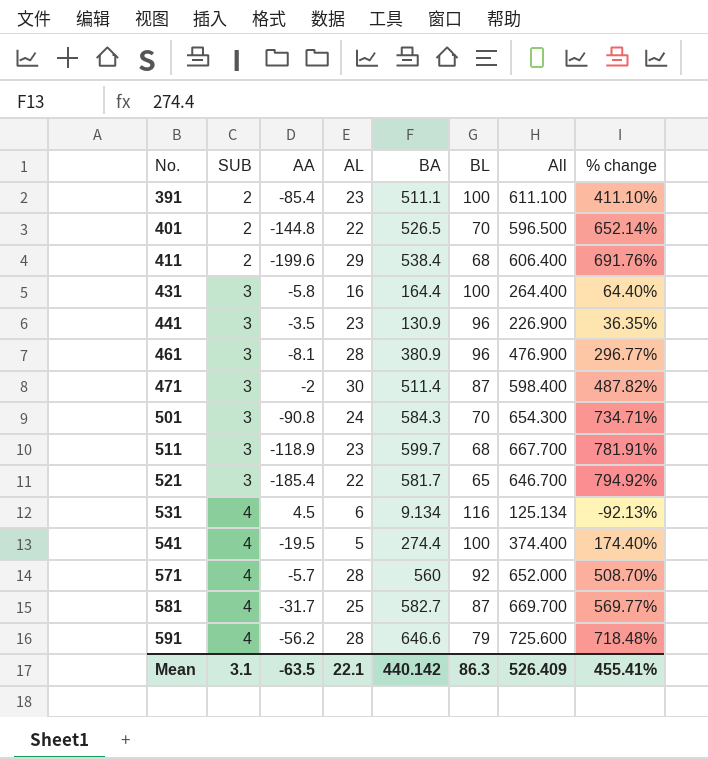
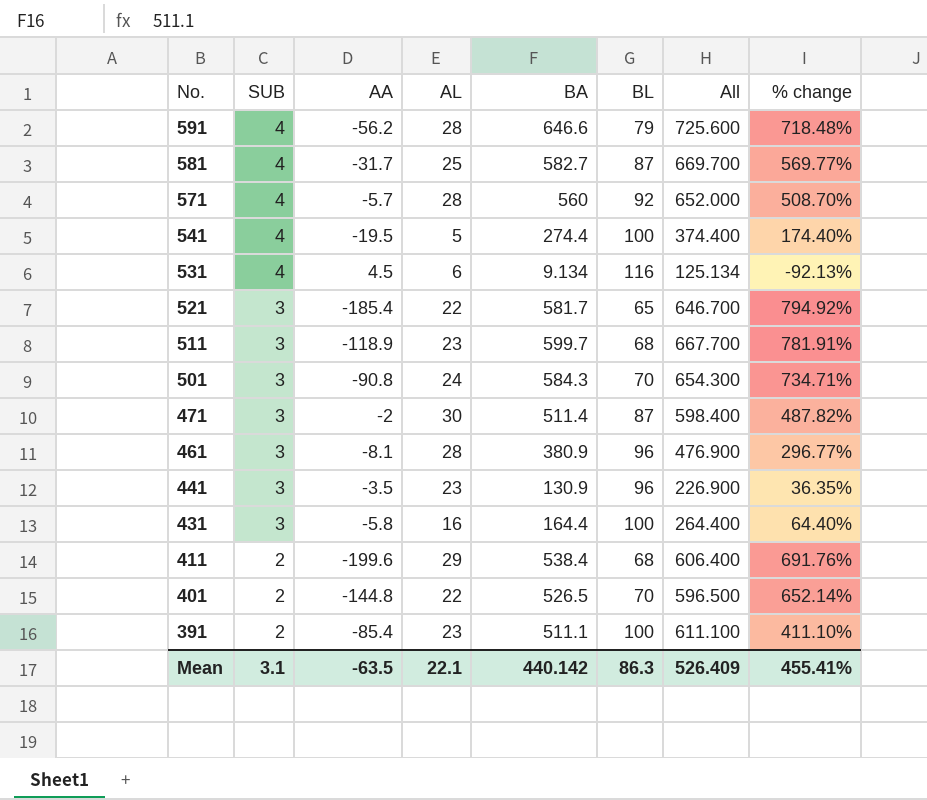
row order: No. ascending -> No. descending

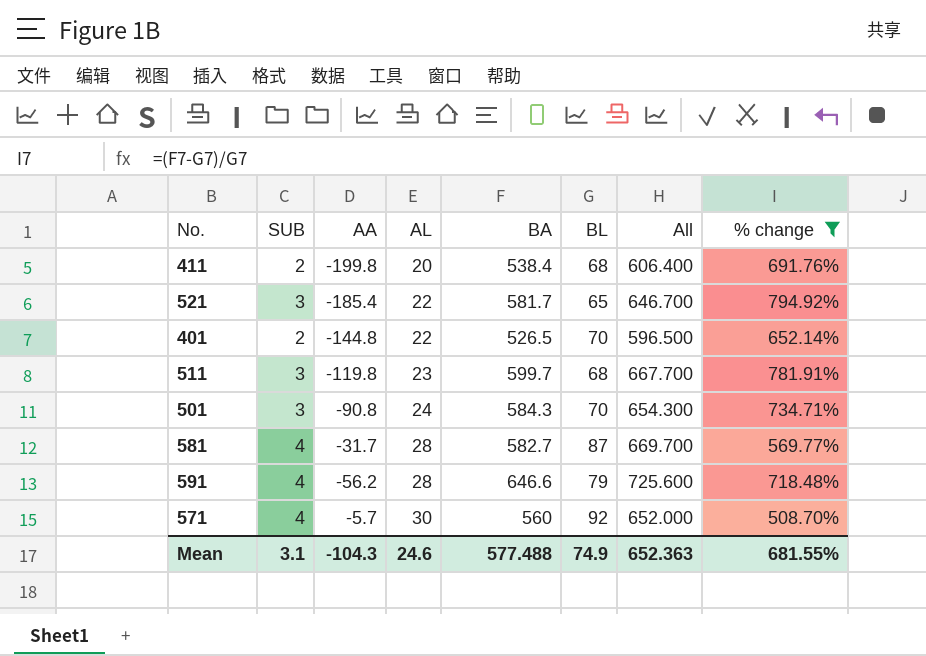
filter: none -> % change >= 508.70%
row order: No. descending -> AL ascending
411 | AA: -199.6 -> -199.8
411 | AL: 29 -> 20
511 | AA: -118.9 -> -119.8
581 | AL: 25 -> 28
571 | AL: 28 -> 30
Mean | AA: -63.5 -> -104.3
Mean | AL: 22.1 -> 24.6
Mean | BA: 440.142 -> 577.488
Mean | BL: 86.3 -> 74.9
Mean | All: 526.409 -> 652.363
Mean | % change: 455.41% -> 681.55%

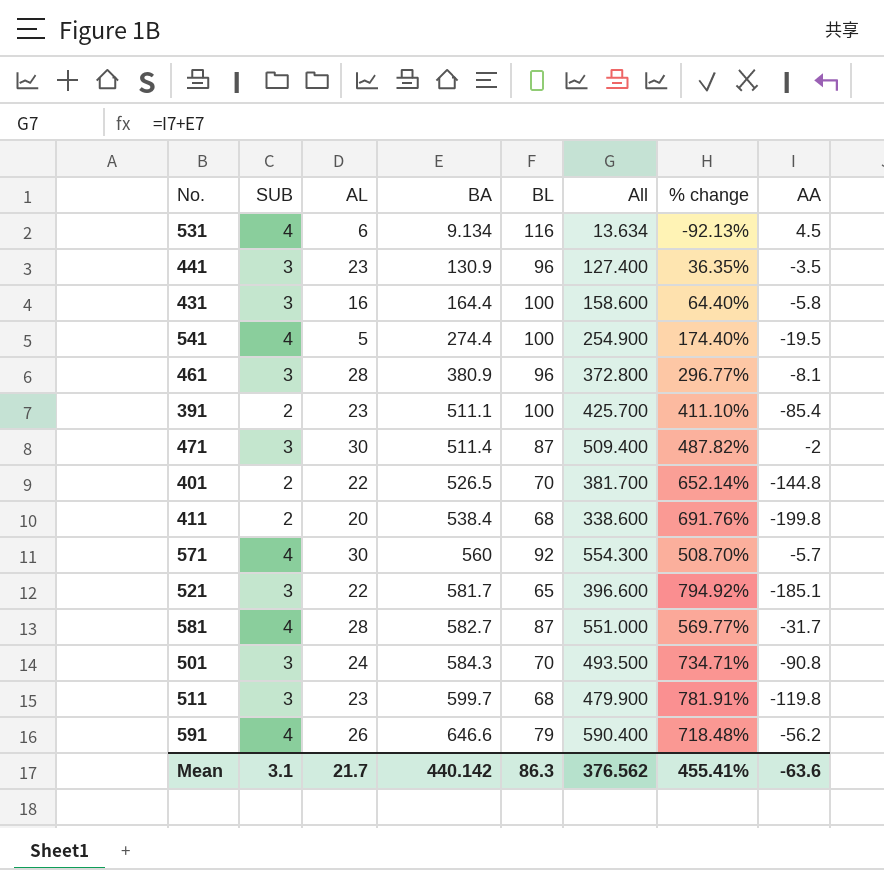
filter: % change >= 508.70% -> none
row order: AL ascending -> BA ascending
column All | formula: [BA] + [BL] -> [BA] + [AA]
column AA | position: 3 -> 8
521 | AA: -185.4 -> -185.1
591 | AL: 28 -> 26
Mean | AL: 24.6 -> 21.7
Mean | BA: 577.488 -> 440.142
Mean | BL: 74.9 -> 86.3
Mean | All: 652.363 -> 376.562
Mean | % change: 681.55% -> 455.41%
Mean | AA: -104.3 -> -63.6

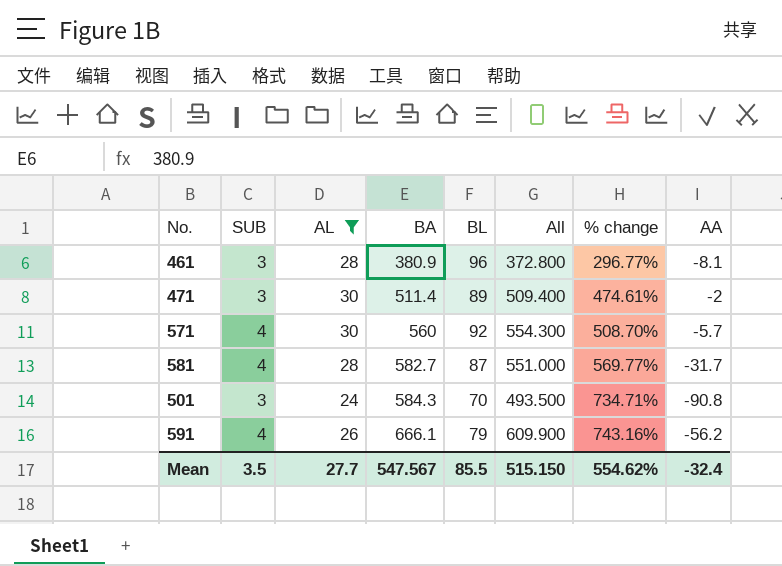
filter: none -> AL >= 24
471 | BL: 87 -> 89
471 | % change: 487.82% -> 474.61%
591 | BA: 646.6 -> 666.1
591 | All: 590.400 -> 609.900
591 | % change: 718.48% -> 743.16%
Mean | SUB: 3.1 -> 3.5
Mean | AL: 21.7 -> 27.7
Mean | BA: 440.142 -> 547.567
Mean | BL: 86.3 -> 85.5
Mean | All: 376.562 -> 515.150
Mean | % change: 455.41% -> 554.62%
Mean | AA: -63.6 -> -32.4

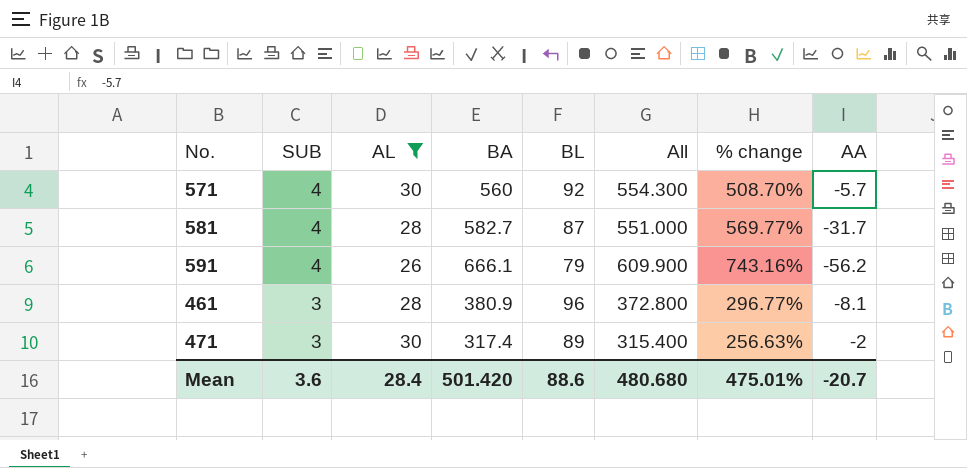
row order: BA ascending -> SUB descending
row 501: 3 | 24 | 584.3 | 70 | 493.500 | 734.71% | -90.8 -> none
471 | BA: 511.4 -> 317.4
471 | All: 509.400 -> 315.400
471 | % change: 474.61% -> 256.63%
Mean | SUB: 3.5 -> 3.6
Mean | AL: 27.7 -> 28.4
Mean | BA: 547.567 -> 501.420
Mean | BL: 85.5 -> 88.6
Mean | All: 515.150 -> 480.680
Mean | % change: 554.62% -> 475.01%
Mean | AA: -32.4 -> -20.7

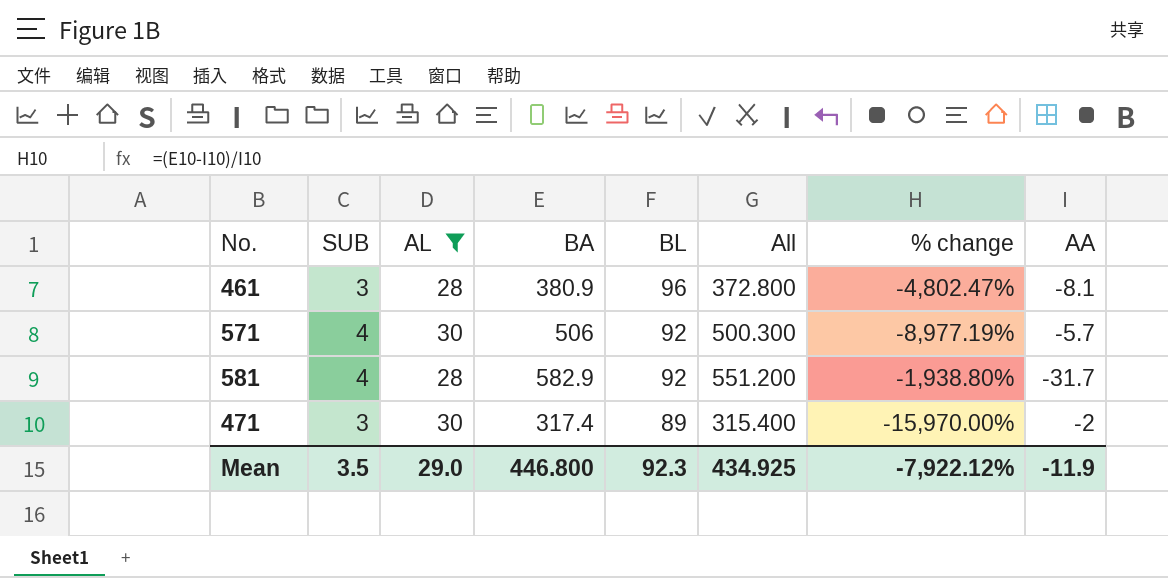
row order: SUB descending -> BL descending
column % change | formula: ([BA] - [BL]) / [BL] -> ([BA] - [AA]) / [AA]
row 591: 4 | 26 | 666.1 | 79 | 609.900 | 743.16% | -56.2 -> none
571 | BA: 560 -> 506
571 | All: 554.300 -> 500.300
581 | BA: 582.7 -> 582.9
581 | BL: 87 -> 92
581 | All: 551.000 -> 551.200
Mean | SUB: 3.6 -> 3.5
Mean | AL: 28.4 -> 29.0
Mean | BA: 501.420 -> 446.800
Mean | BL: 88.6 -> 92.3
Mean | All: 480.680 -> 434.925
Mean | % change: 475.01% -> -7,922.12%
Mean | AA: -20.7 -> -11.9

